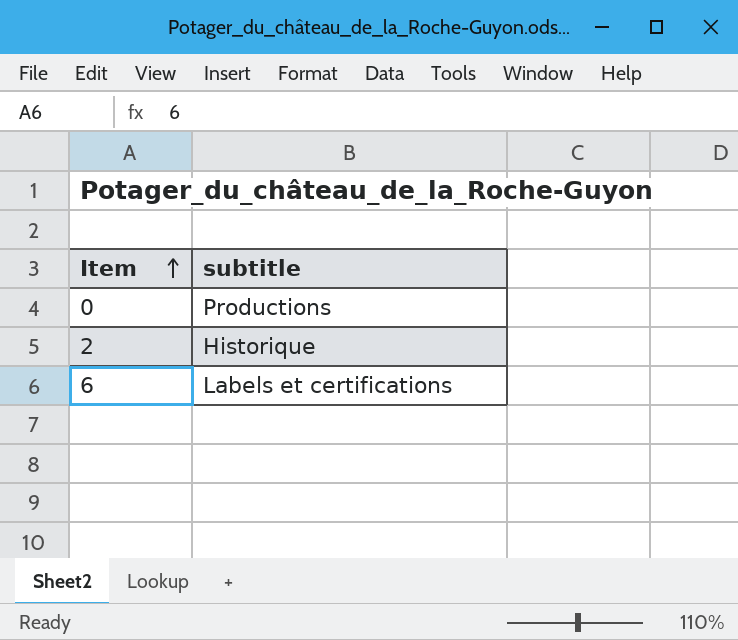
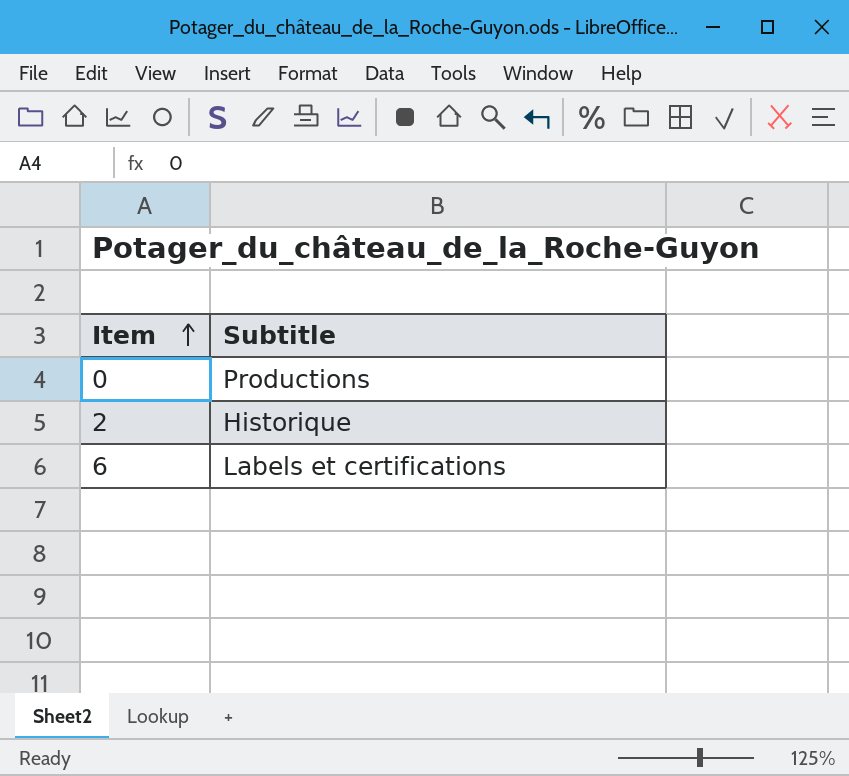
column name: subtitle -> Subtitle

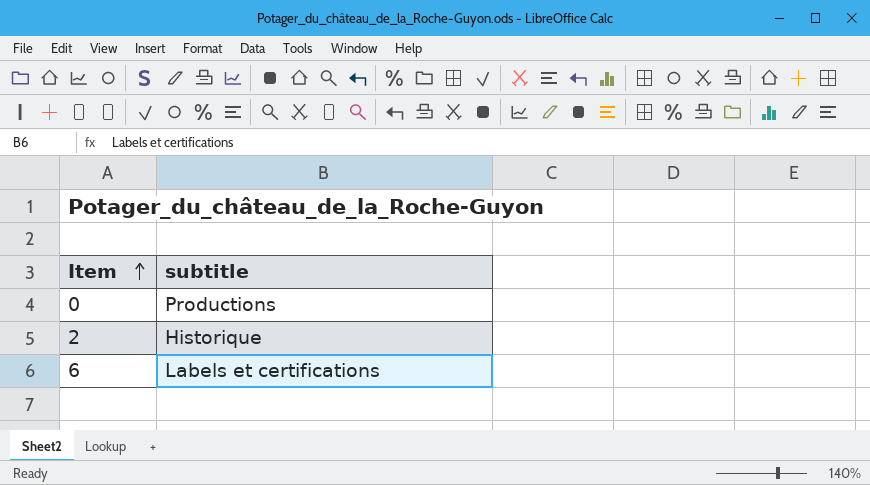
column name: Subtitle -> subtitle

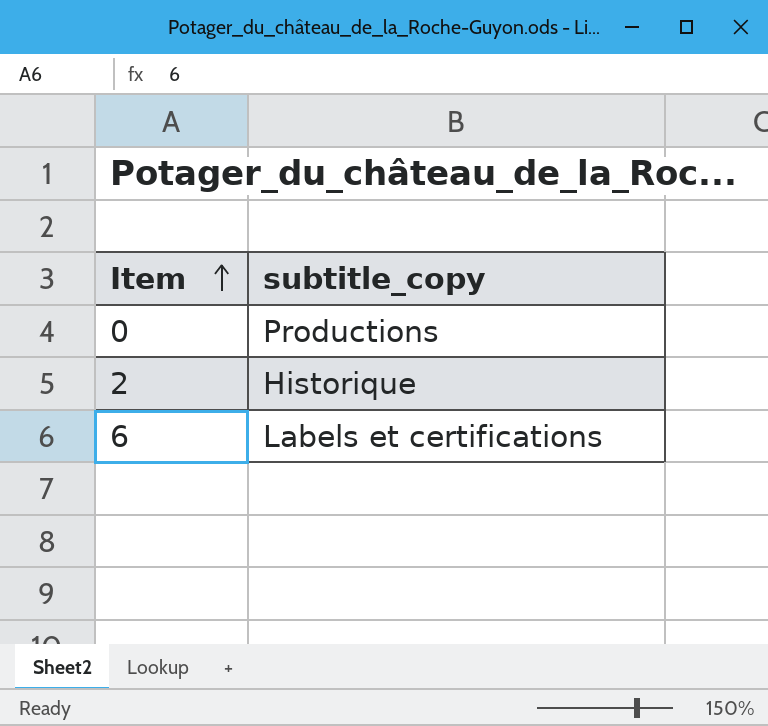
column name: subtitle -> subtitle_copy

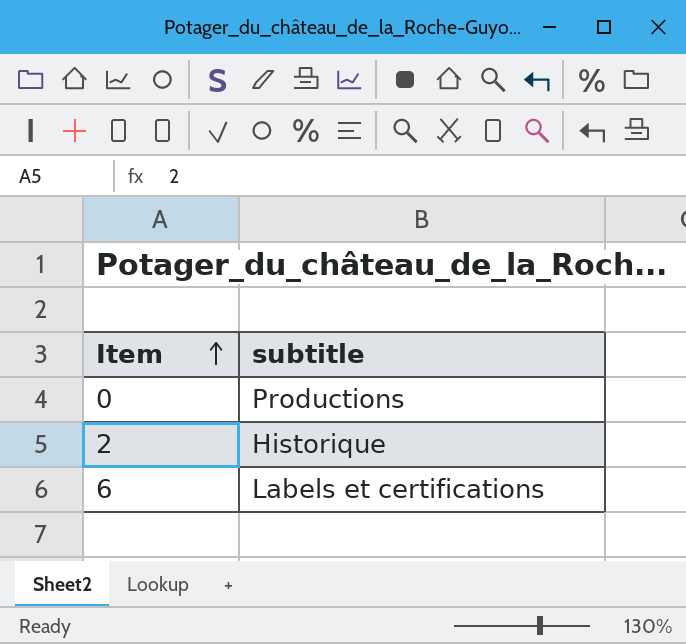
column name: subtitle_copy -> subtitle

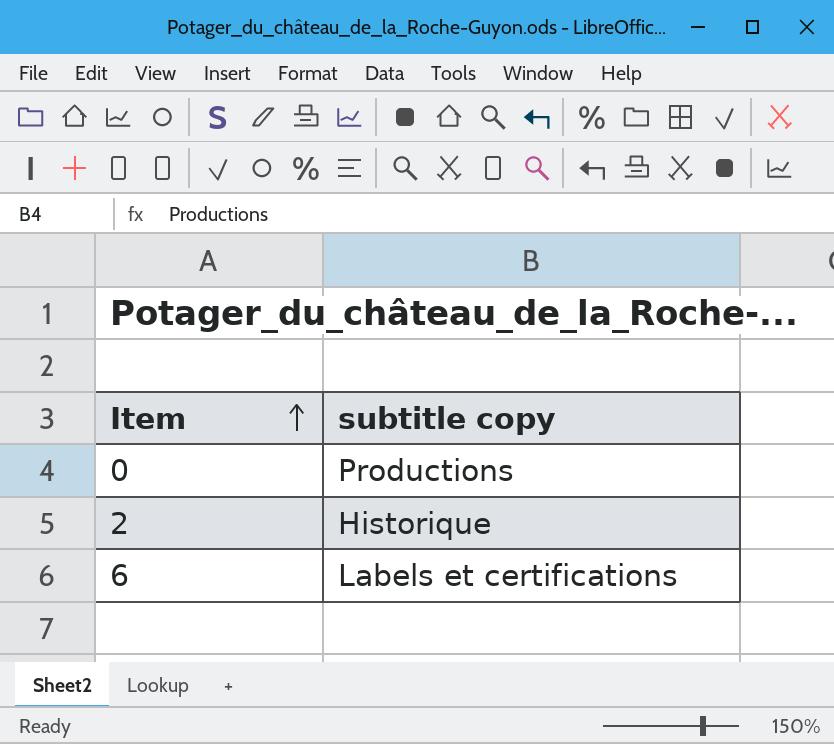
column name: subtitle -> subtitle copy

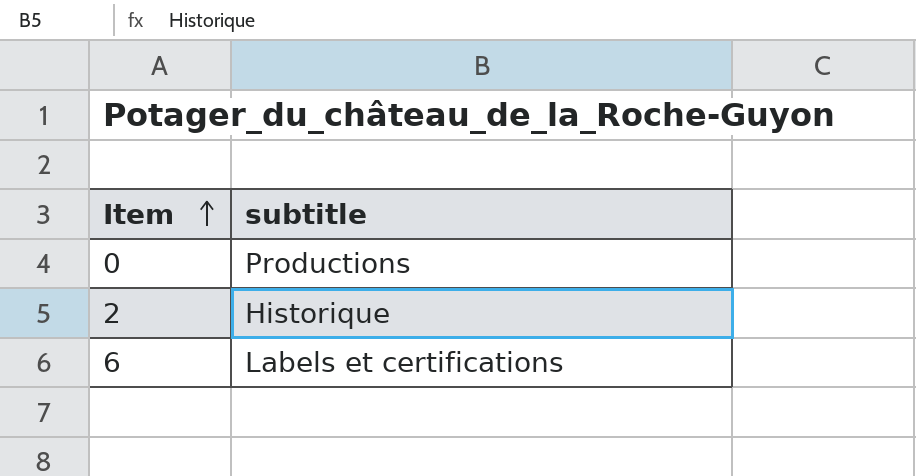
column name: subtitle copy -> subtitle

